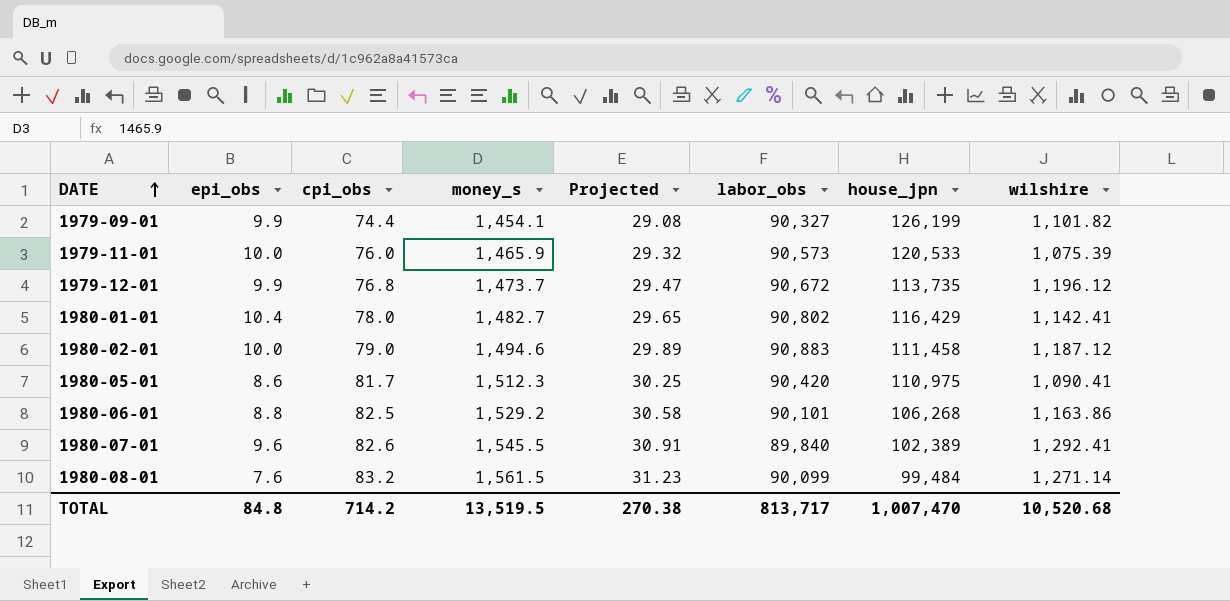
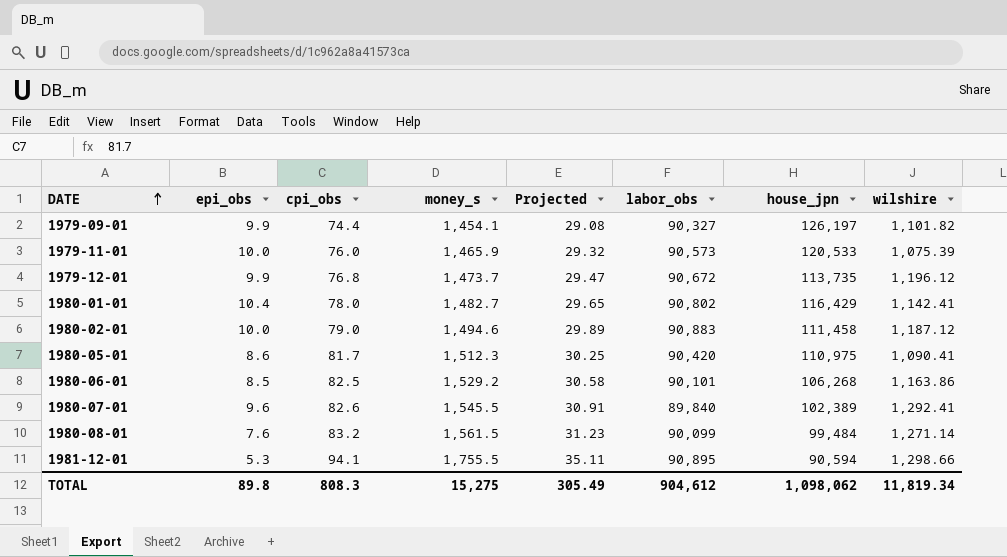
1979-09-01 | house_jpn: 126,199 -> 126,197
1980-06-01 | epi_obs: 8.8 -> 8.5
row 1981-12-01: none -> 5.3 | 94.1 | 1,755.5 | 35.11 | 90,895 | 90,594 | 1,298.66
TOTAL | epi_obs: 84.8 -> 89.8
TOTAL | cpi_obs: 714.2 -> 808.3
TOTAL | money_s: 13,519.5 -> 15,275
TOTAL | Projected: 270.38 -> 305.49
TOTAL | labor_obs: 813,717 -> 904,612
TOTAL | house_jpn: 1,007,470 -> 1,098,062
TOTAL | wilshire: 10,520.68 -> 11,819.34

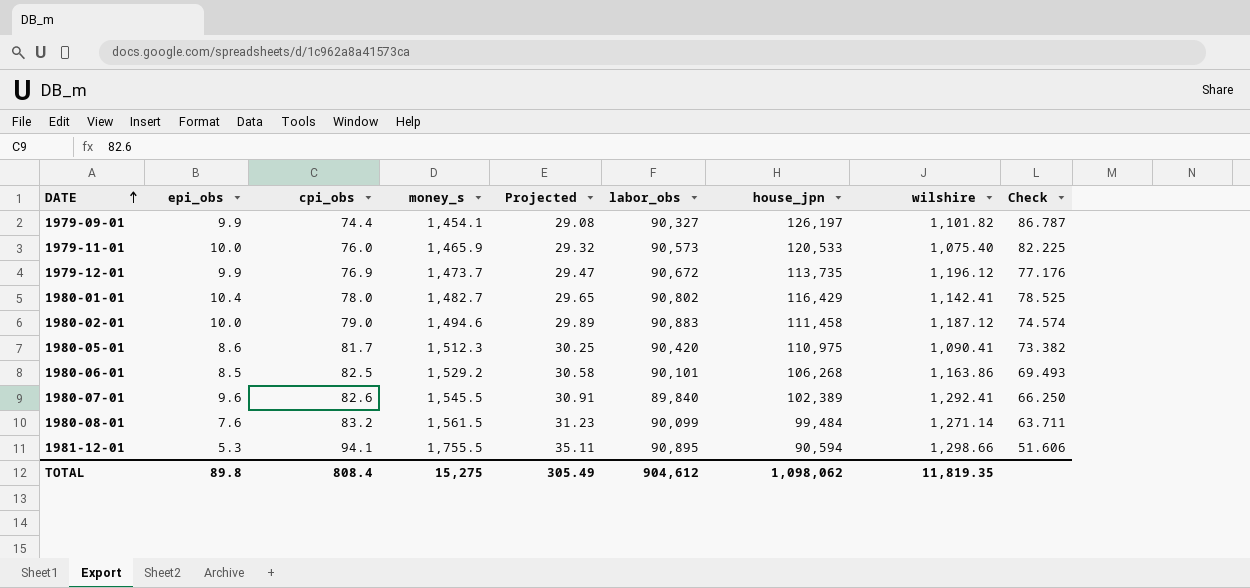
column Check | formula: none -> [house_jpn] / [money_s]
1979-11-01 | wilshire: 1,075.39 -> 1,075.40
1979-12-01 | cpi_obs: 76.8 -> 76.9
TOTAL | cpi_obs: 808.3 -> 808.4
TOTAL | wilshire: 11,819.34 -> 11,819.35

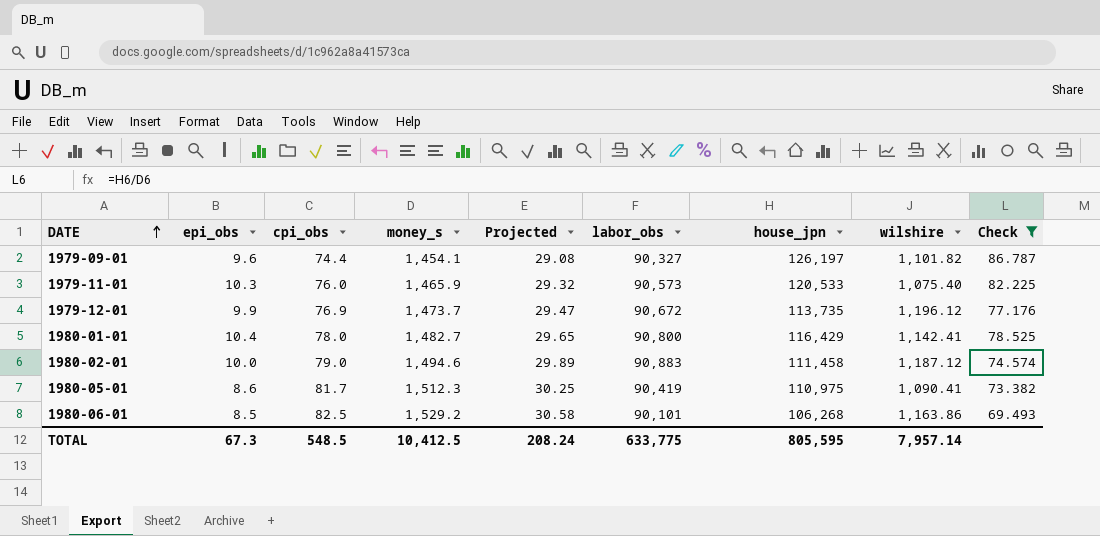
filter: none -> Check >= 69.493
1979-09-01 | epi_obs: 9.9 -> 9.6
1979-11-01 | epi_obs: 10.0 -> 10.3
1980-01-01 | labor_obs: 90,802 -> 90,800
1980-05-01 | labor_obs: 90,420 -> 90,419
TOTAL | epi_obs: 89.8 -> 67.3
TOTAL | cpi_obs: 808.4 -> 548.5
TOTAL | money_s: 15,275 -> 10,412.5
TOTAL | Projected: 305.49 -> 208.24
TOTAL | labor_obs: 904,612 -> 633,775
TOTAL | house_jpn: 1,098,062 -> 805,595
TOTAL | wilshire: 11,819.35 -> 7,957.14

